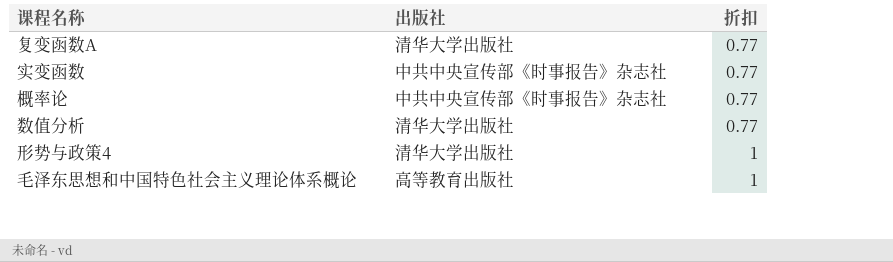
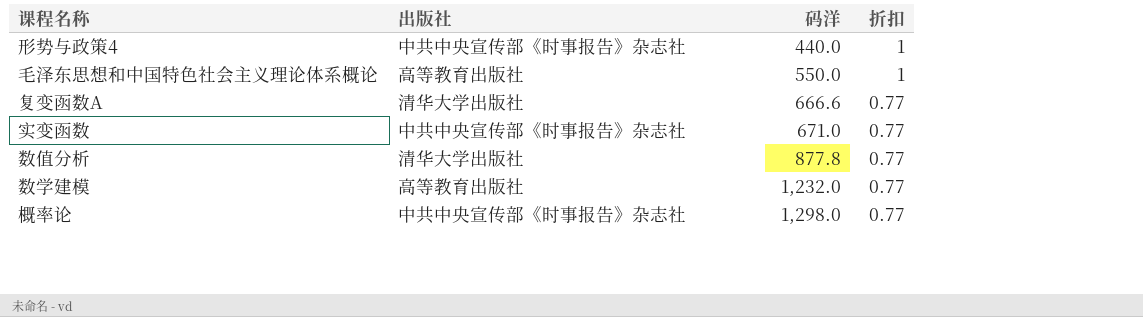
row order: 折扣 ascending -> 码洋 ascending
column 码洋 | position: none -> 3
形势与政策4 | 出版社: 清华大学出版社 -> 中共中央宣传部《时事报告》杂志社
row 数学建模: none -> 高等教育出版社 | 1,232.0 | 0.77

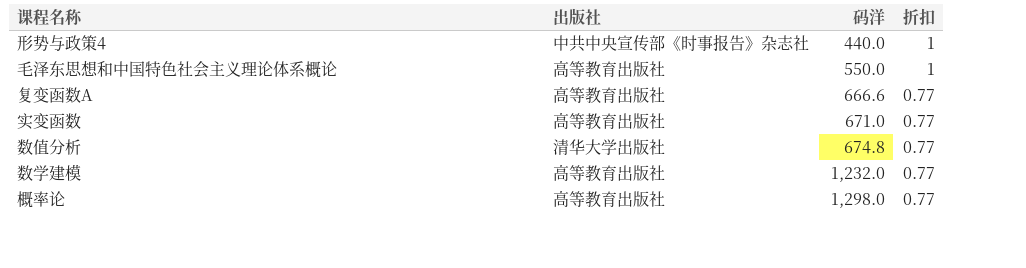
复变函数A | 出版社: 清华大学出版社 -> 高等教育出版社
实变函数 | 出版社: 中共中央宣传部《时事报告》杂志社 -> 高等教育出版社
数值分析 | 码洋: 877.8 -> 674.8
概率论 | 出版社: 中共中央宣传部《时事报告》杂志社 -> 高等教育出版社

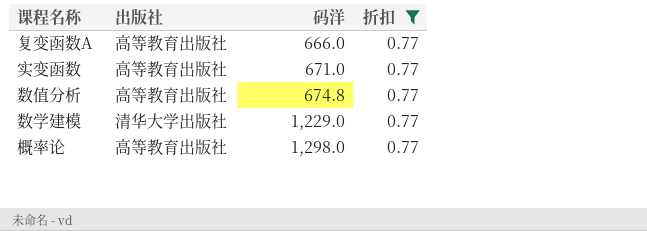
filter: none -> 折扣 = 0.77
复变函数A | 码洋: 666.6 -> 666.0
数值分析 | 出版社: 清华大学出版社 -> 高等教育出版社
数学建模 | 出版社: 高等教育出版社 -> 清华大学出版社
数学建模 | 码洋: 1,232.0 -> 1,229.0

